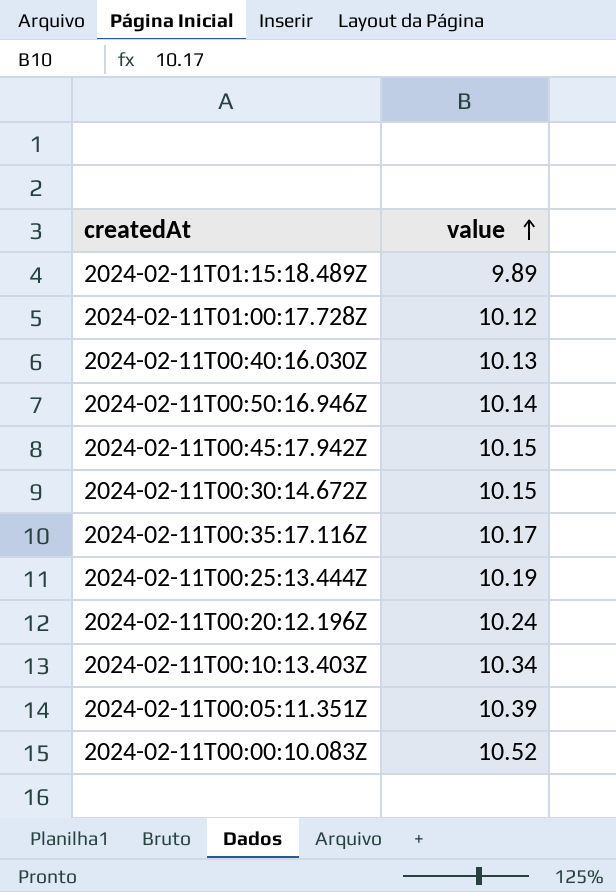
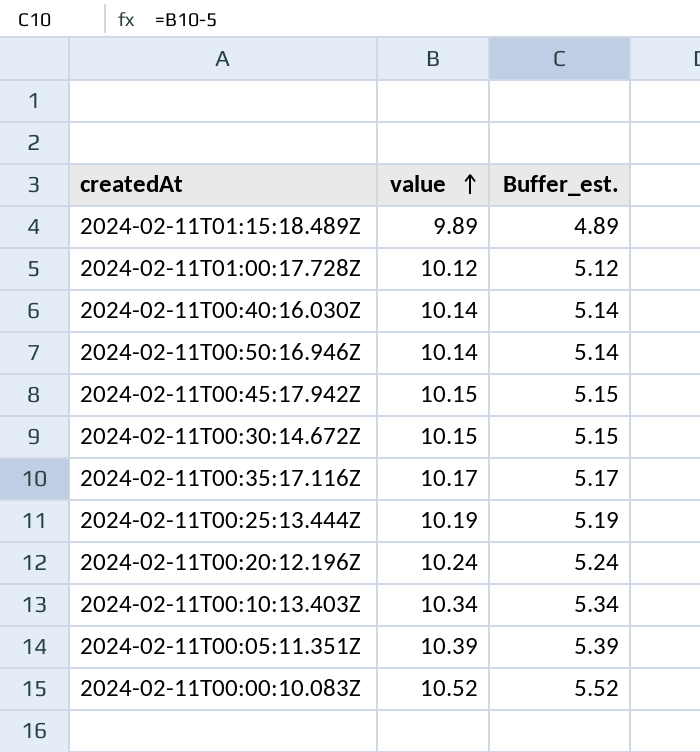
column Buffer_est. | formula: none -> [value] - 5
2024-02-11T00:40:16.030Z | value: 10.13 -> 10.14

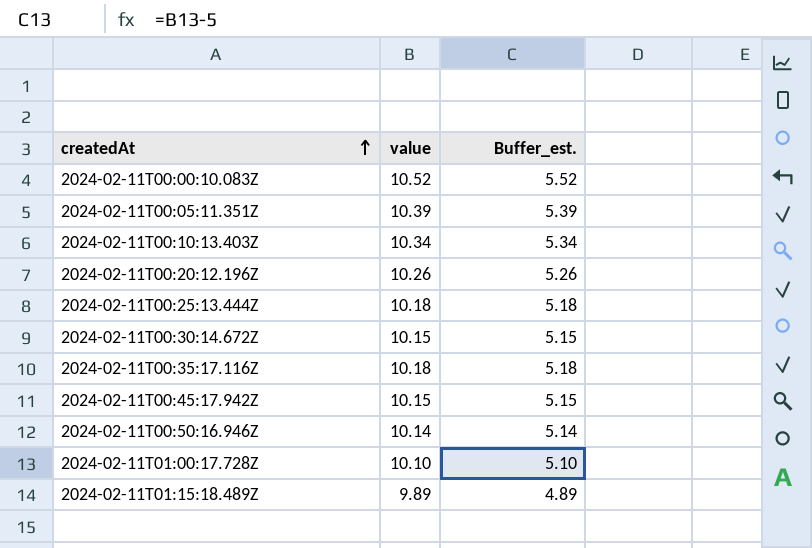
row order: value ascending -> createdAt ascending
row 2024-02-11T00:40:16.030Z: 10.14 | 5.14 -> none
2024-02-11T00:20:12.196Z | value: 10.24 -> 10.26
2024-02-11T00:20:12.196Z | Buffer_est.: 5.24 -> 5.26
2024-02-11T00:25:13.444Z | value: 10.19 -> 10.18
2024-02-11T00:25:13.444Z | Buffer_est.: 5.19 -> 5.18
2024-02-11T00:35:17.116Z | value: 10.17 -> 10.18
2024-02-11T00:35:17.116Z | Buffer_est.: 5.17 -> 5.18
2024-02-11T01:00:17.728Z | value: 10.12 -> 10.10
2024-02-11T01:00:17.728Z | Buffer_est.: 5.12 -> 5.10

